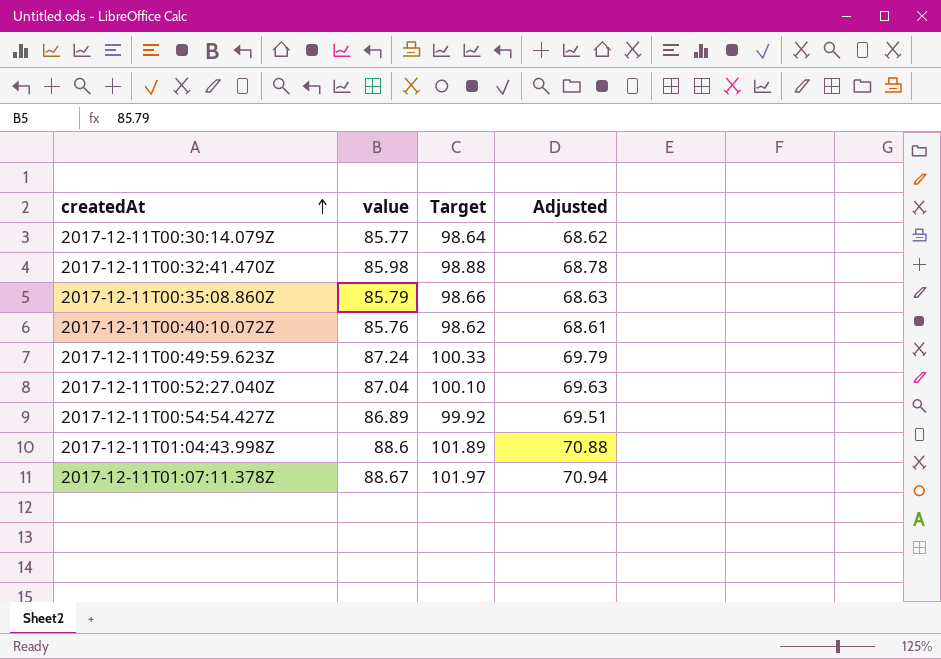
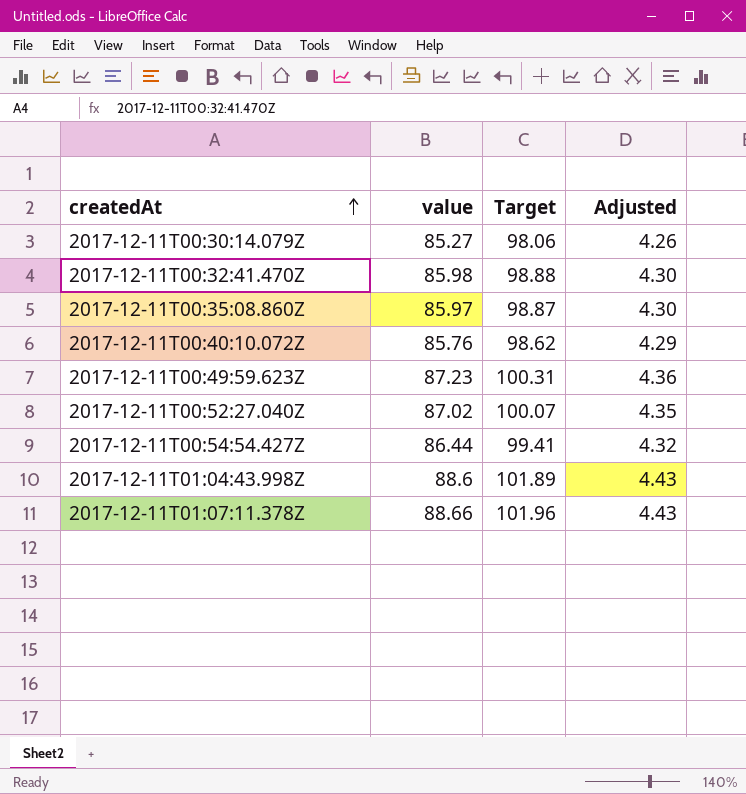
column Adjusted | formula: [value] * 0.8 -> [value] * 0.05
2017-12-11T00:30:14.079Z | value: 85.77 -> 85.27
2017-12-11T00:30:14.079Z | Target: 98.64 -> 98.06
2017-12-11T00:35:08.860Z | value: 85.79 -> 85.97
2017-12-11T00:35:08.860Z | Target: 98.66 -> 98.87
2017-12-11T00:49:59.623Z | value: 87.24 -> 87.23
2017-12-11T00:49:59.623Z | Target: 100.33 -> 100.31
2017-12-11T00:52:27.040Z | value: 87.04 -> 87.02
2017-12-11T00:52:27.040Z | Target: 100.10 -> 100.07
2017-12-11T00:54:54.427Z | value: 86.89 -> 86.44
2017-12-11T00:54:54.427Z | Target: 99.92 -> 99.41
2017-12-11T01:07:11.378Z | value: 88.67 -> 88.66
2017-12-11T01:07:11.378Z | Target: 101.97 -> 101.96

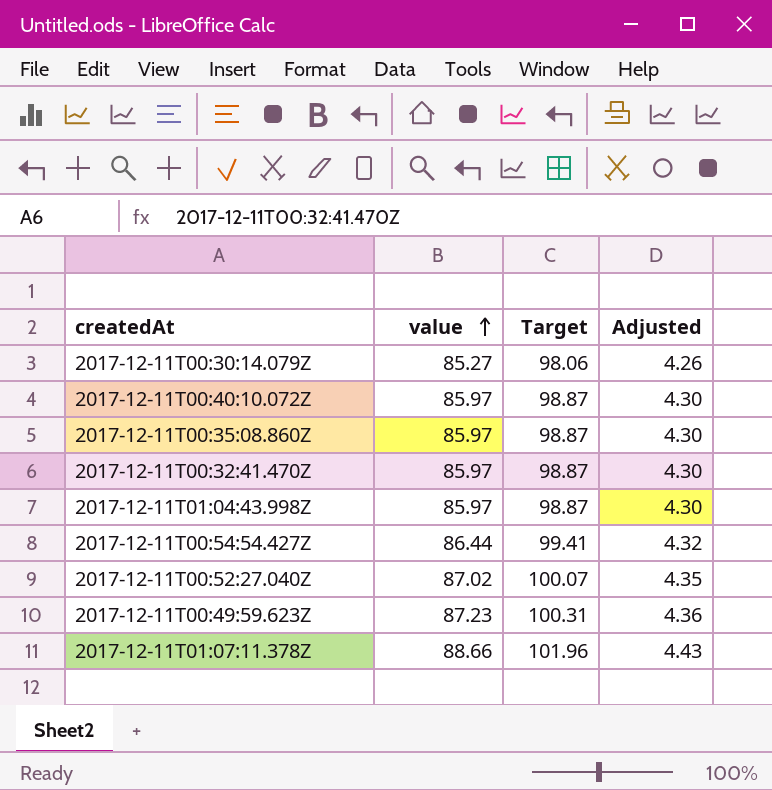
row order: createdAt ascending -> value ascending
2017-12-11T00:40:10.072Z | value: 85.76 -> 85.97
2017-12-11T00:40:10.072Z | Target: 98.62 -> 98.87
2017-12-11T00:40:10.072Z | Adjusted: 4.29 -> 4.30
2017-12-11T00:32:41.470Z | value: 85.98 -> 85.97
2017-12-11T00:32:41.470Z | Target: 98.88 -> 98.87
2017-12-11T01:04:43.998Z | value: 88.6 -> 85.97
2017-12-11T01:04:43.998Z | Target: 101.89 -> 98.87
2017-12-11T01:04:43.998Z | Adjusted: 4.43 -> 4.30

